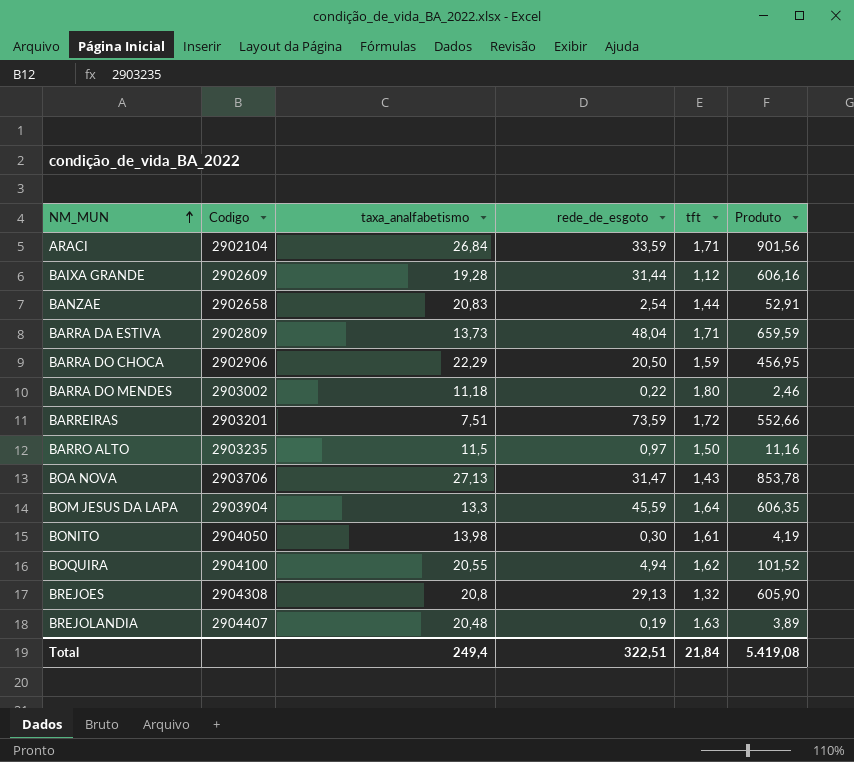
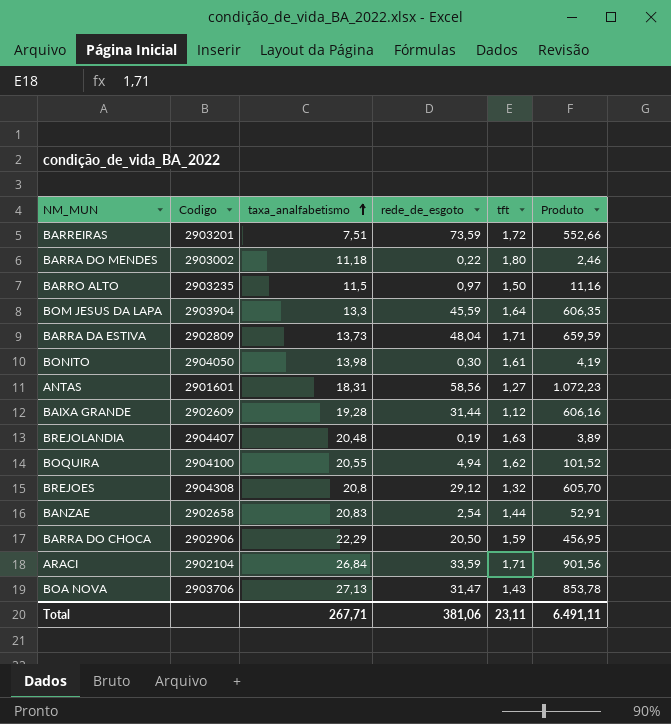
row order: NM_MUN ascending -> taxa_analfabetismo ascending
row ANTAS: none -> 2901601 | 18,31 | 58,56 | 1,27 | 1.072,23
BREJOES | rede_de_esgoto: 29,13 -> 29,12
BREJOES | Produto: 605,90 -> 605,70
Total | taxa_analfabetismo: 249,4 -> 267,71
Total | rede_de_esgoto: 322,51 -> 381,06
Total | tft: 21,84 -> 23,11
Total | Produto: 5.419,08 -> 6.491,11

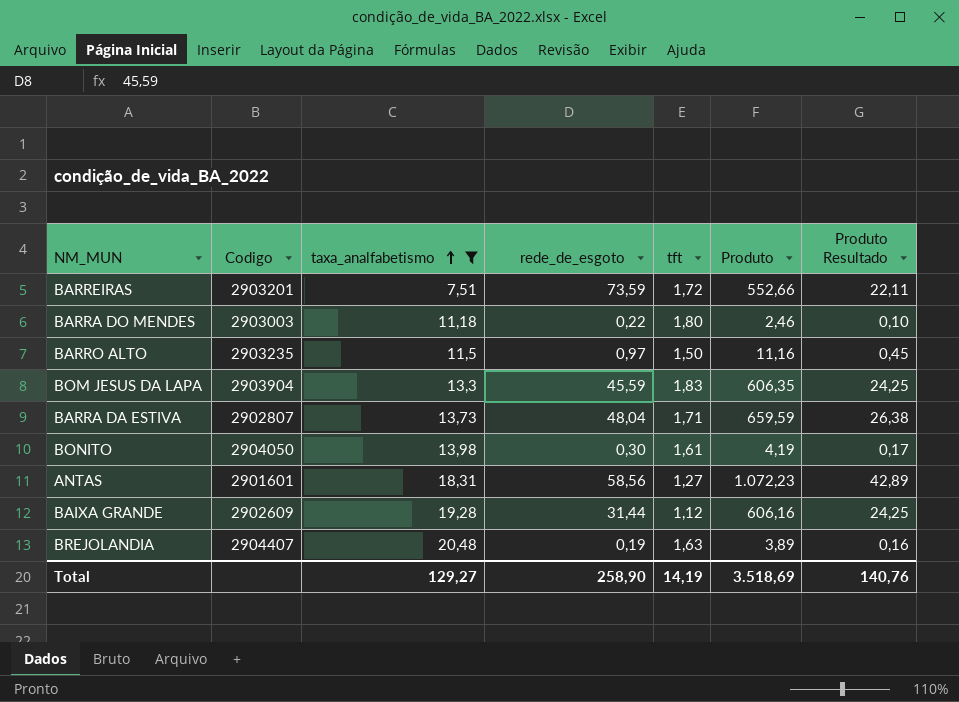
filter: none -> taxa_analfabetismo <= 20,48
column Produto Resultado | formula: none -> [Produto] * 0,04
BARRA DO MENDES | Codigo: 2903002 -> 2903003
BOM JESUS DA LAPA | tft: 1,64 -> 1,83
BARRA DA ESTIVA | Codigo: 2902809 -> 2902807
Total | taxa_analfabetismo: 267,71 -> 129,27
Total | rede_de_esgoto: 381,06 -> 258,90
Total | tft: 23,11 -> 14,19
Total | Produto: 6.491,11 -> 3.518,69

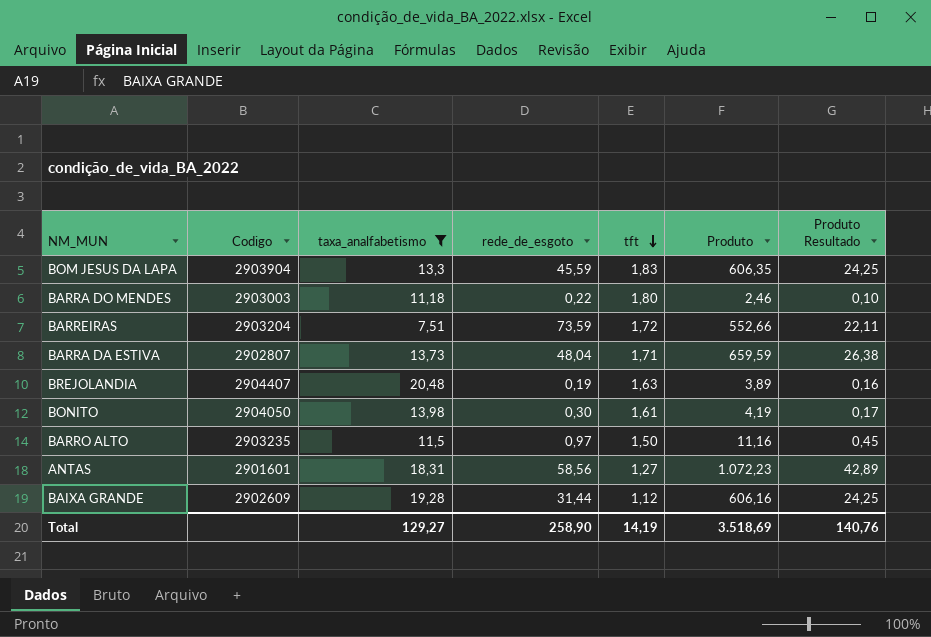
row order: taxa_analfabetismo ascending -> tft descending
BARREIRAS | Codigo: 2903201 -> 2903204

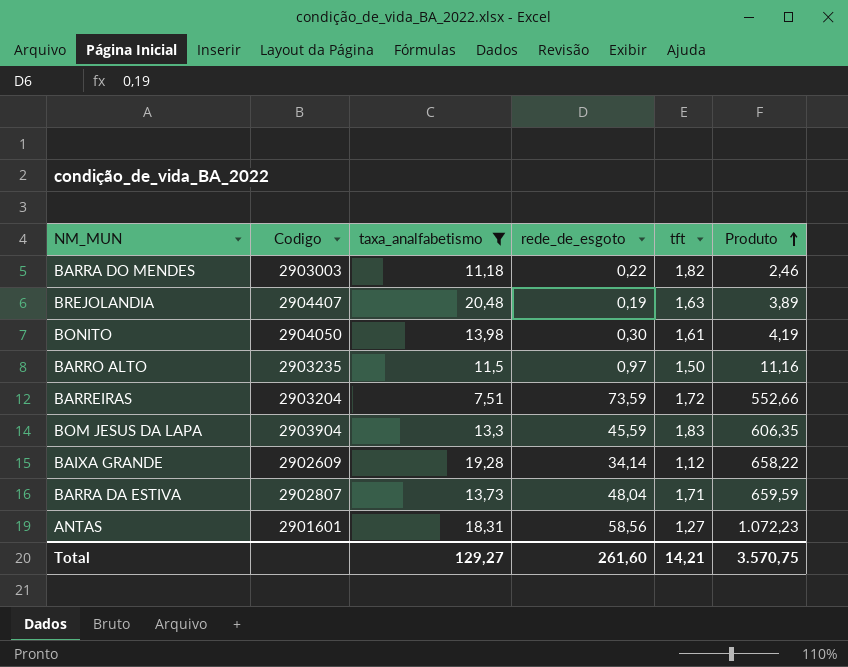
row order: tft descending -> Produto ascending
column Produto Resultado | formula: [Produto] * 0,04 -> none
BARRA DO MENDES | tft: 1,80 -> 1,82
BAIXA GRANDE | rede_de_esgoto: 31,44 -> 34,14
BAIXA GRANDE | Produto: 606,16 -> 658,22
Total | rede_de_esgoto: 258,90 -> 261,60
Total | tft: 14,19 -> 14,21
Total | Produto: 3.518,69 -> 3.570,75

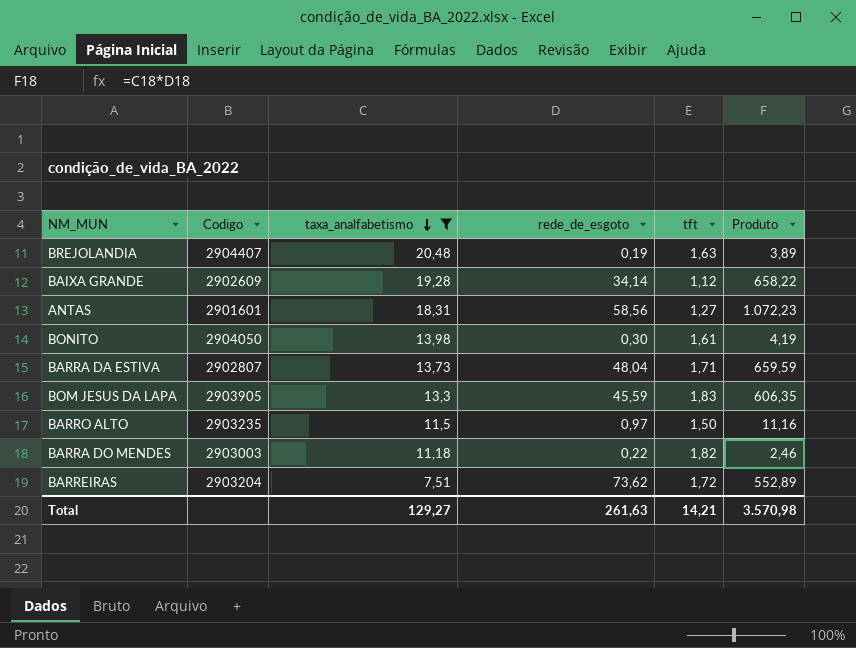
row order: Produto ascending -> taxa_analfabetismo descending
BOM JESUS DA LAPA | Codigo: 2903904 -> 2903905
BARREIRAS | rede_de_esgoto: 73,59 -> 73,62
BARREIRAS | Produto: 552,66 -> 552,89
Total | rede_de_esgoto: 261,60 -> 261,63
Total | Produto: 3.570,75 -> 3.570,98

